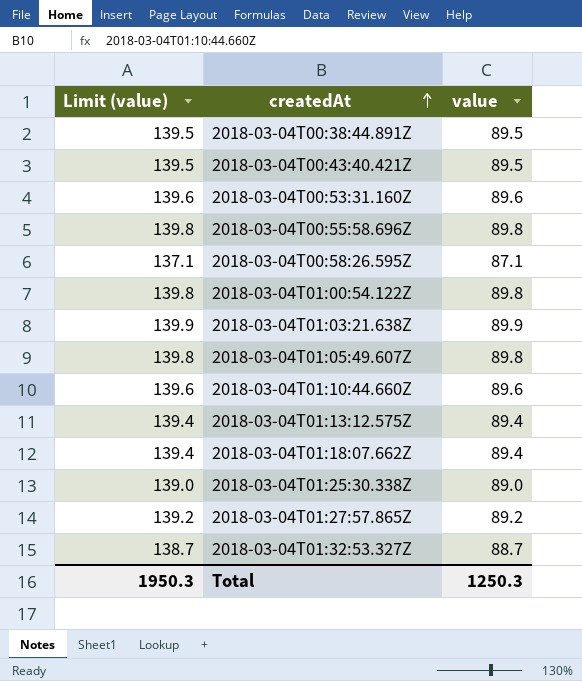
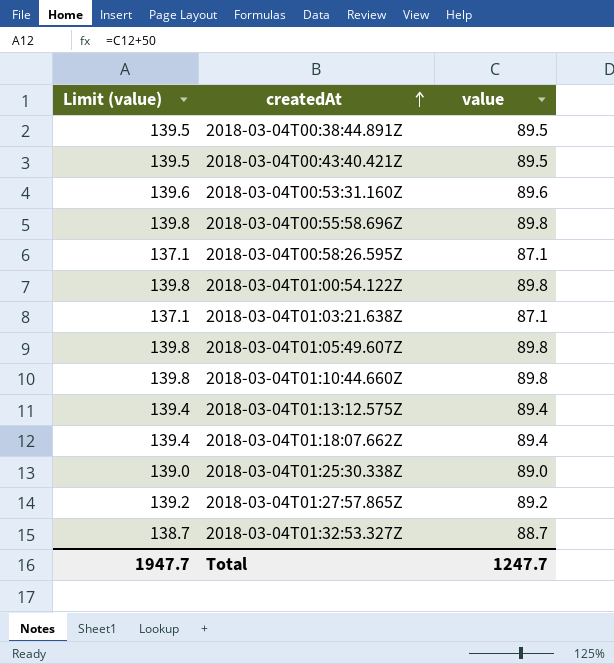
2018-03-04T01:03:21.638Z | Limit (value): 139.9 -> 137.1
2018-03-04T01:03:21.638Z | value: 89.9 -> 87.1
2018-03-04T01:10:44.660Z | Limit (value): 139.6 -> 139.8
2018-03-04T01:10:44.660Z | value: 89.6 -> 89.8
Total | Limit (value): 1950.3 -> 1947.7
Total | value: 1250.3 -> 1247.7

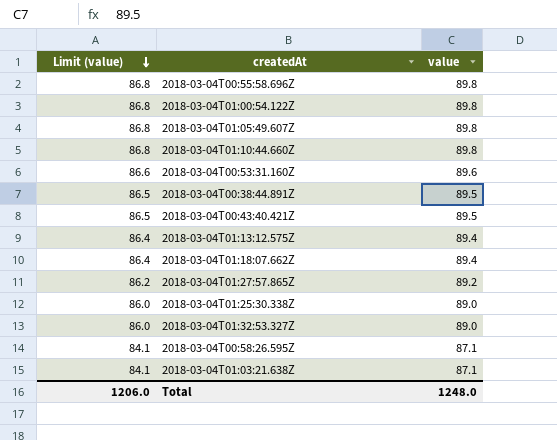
row order: createdAt ascending -> Limit (value) descending
column Limit (value) | formula: [value] + 50 -> [value] - 3
2018-03-04T01:32:53.327Z | value: 88.7 -> 89.0
Total | Limit (value): 1947.7 -> 1206.0
Total | value: 1247.7 -> 1248.0

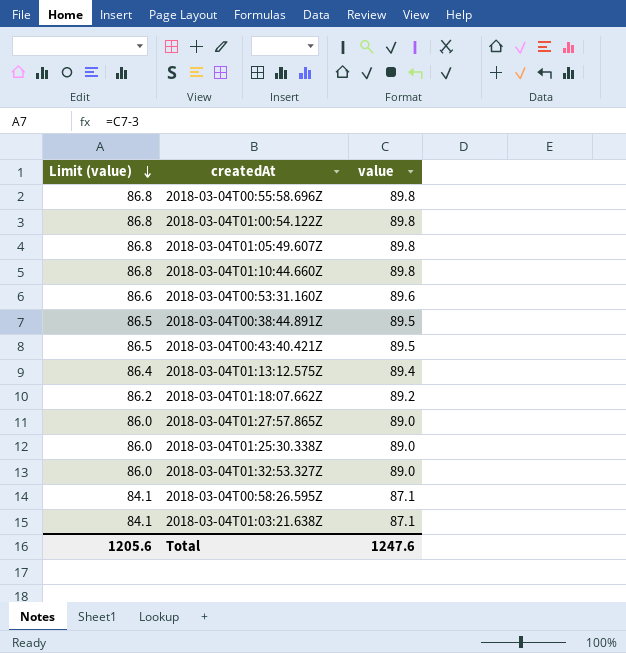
2018-03-04T01:18:07.662Z | Limit (value): 86.4 -> 86.2
2018-03-04T01:18:07.662Z | value: 89.4 -> 89.2
2018-03-04T01:27:57.865Z | Limit (value): 86.2 -> 86.0
2018-03-04T01:27:57.865Z | value: 89.2 -> 89.0
Total | Limit (value): 1206.0 -> 1205.6
Total | value: 1248.0 -> 1247.6

